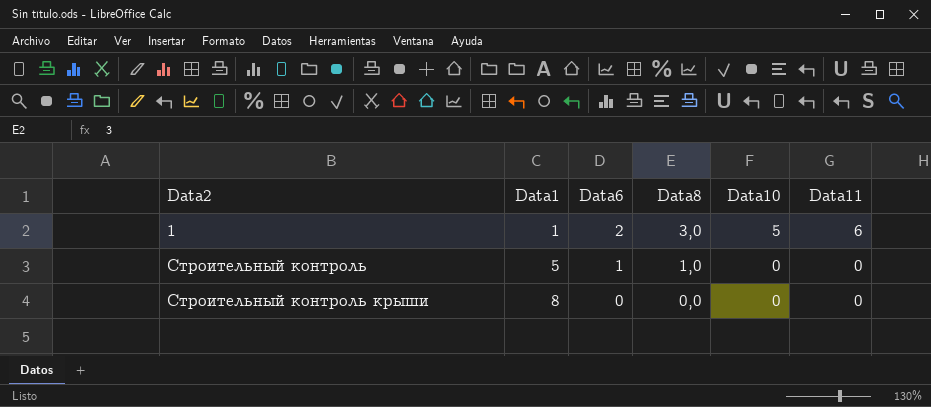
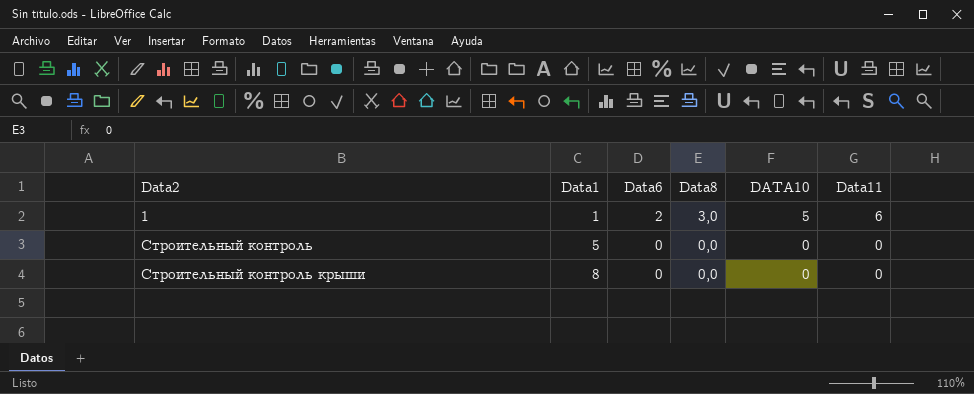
column name: Data10 -> DATA10
Строительный контроль | Data6: 1 -> 0
Строительный контроль | Data8: 1,0 -> 0,0

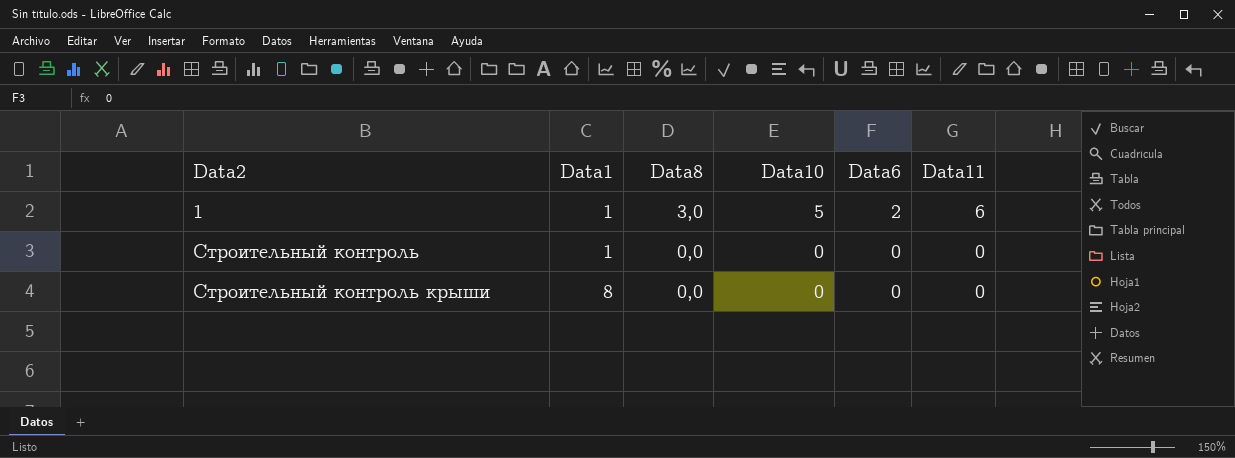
column name: DATA10 -> Data10
column Data6 | position: 3 -> 5
Строительный контроль | Data1: 5 -> 1

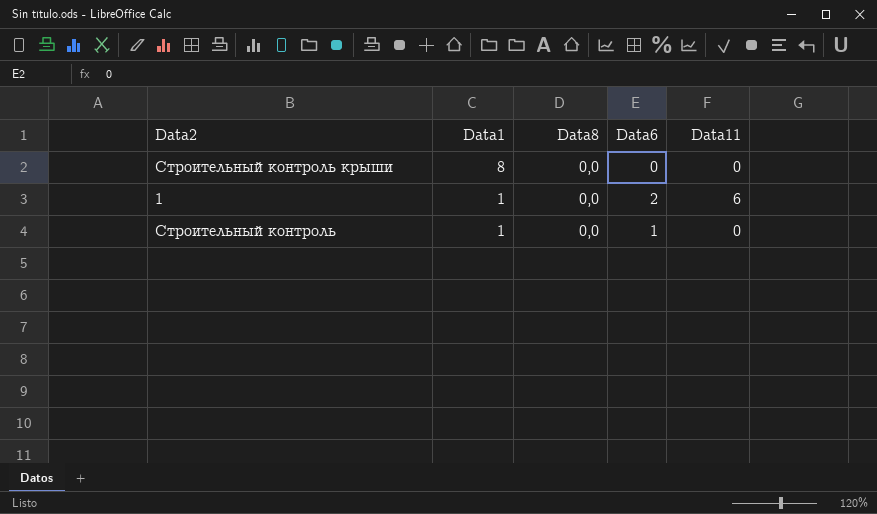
row order: Data2 ascending -> Data1 descending
column Data10 | position: 4 -> none
1 | Data8: 3,0 -> 0,0
Строительный контроль | Data6: 0 -> 1

